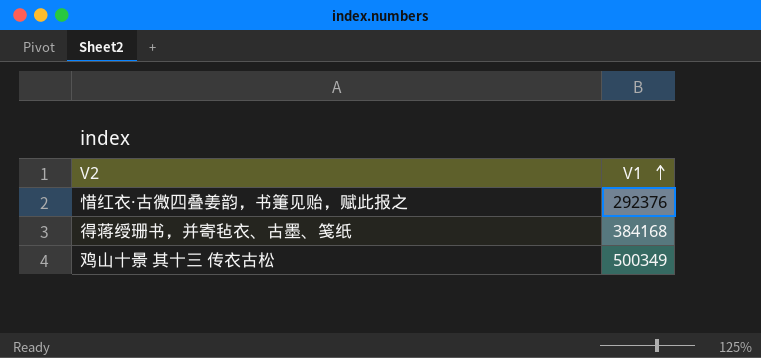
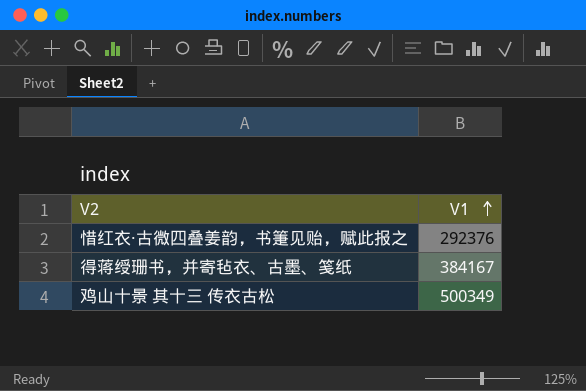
得蒋绶珊书，并寄毡衣、古墨、笺纸 | V1: 384168 -> 384167

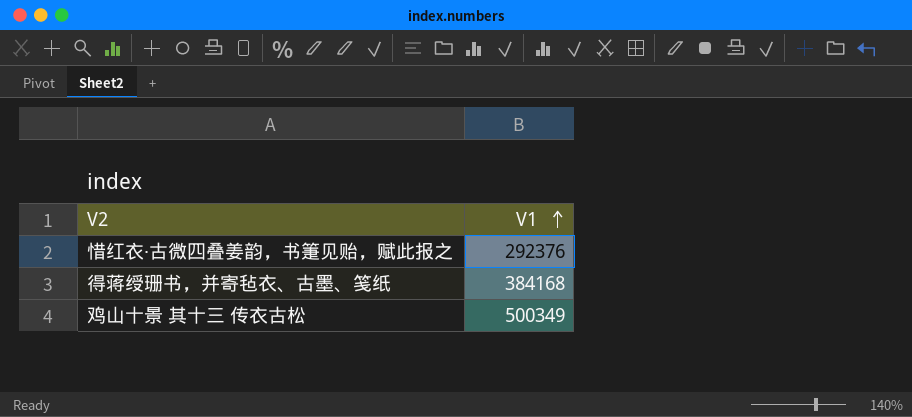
得蒋绶珊书，并寄毡衣、古墨、笺纸 | V1: 384167 -> 384168

